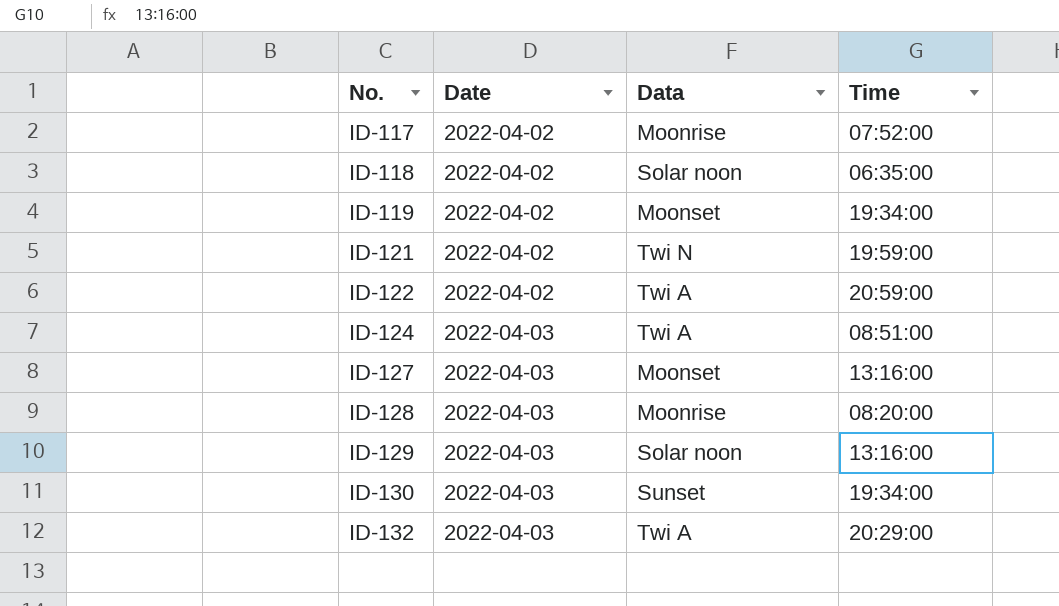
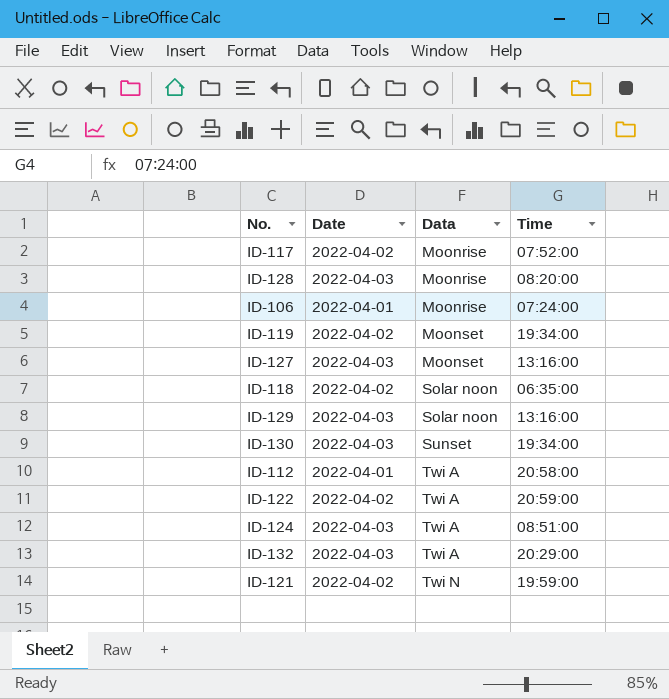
row order: No. ascending -> Data ascending
row ID-106: none -> 2022-04-01 | Moonrise | 07:24:00
row ID-112: none -> 2022-04-01 | Twi A | 20:58:00

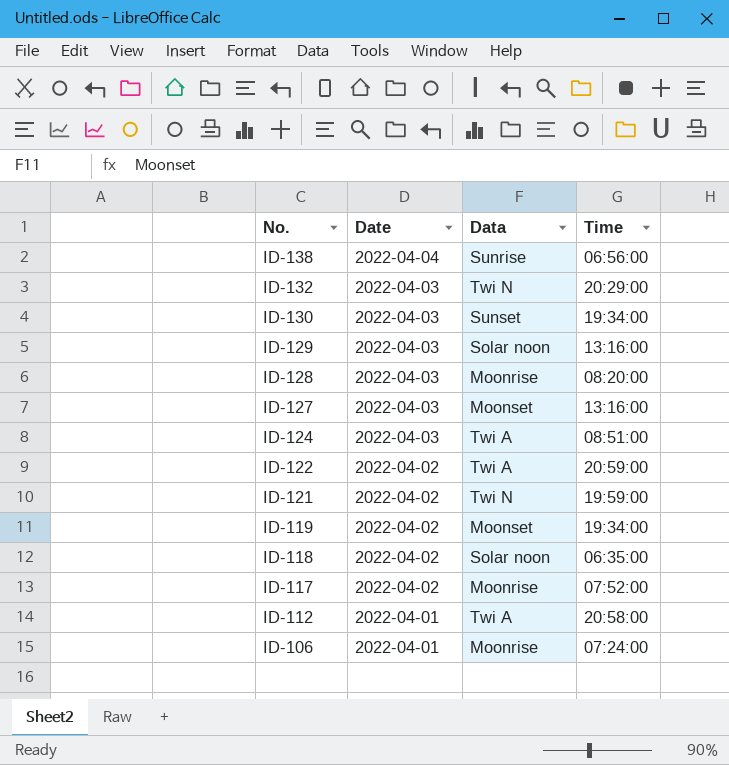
row order: Data ascending -> No. descending
row ID-138: none -> 2022-04-04 | Sunrise | 06:56:00
ID-132 | Data: Twi A -> Twi N

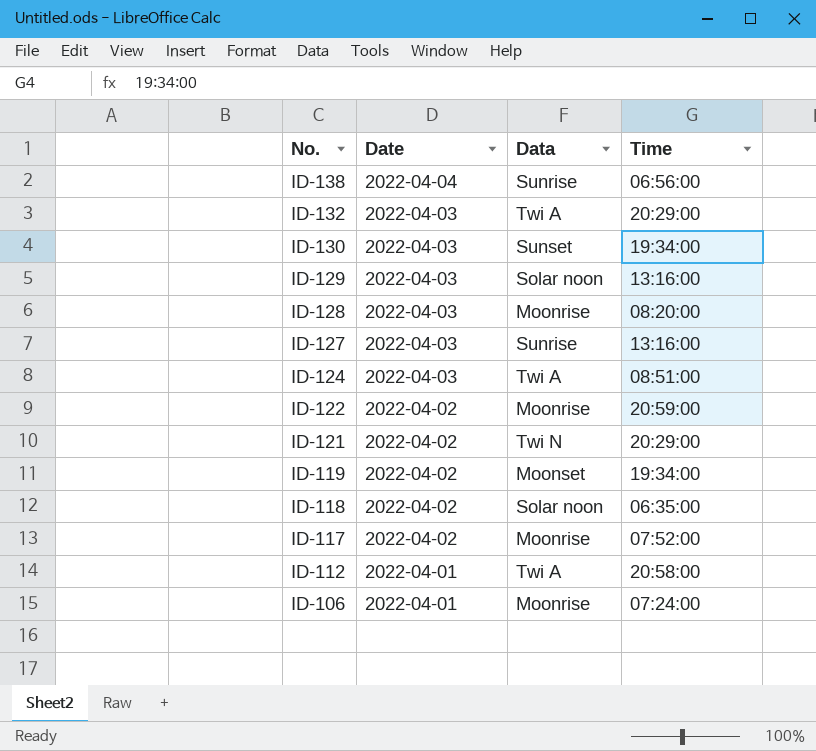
ID-132 | Data: Twi N -> Twi A
ID-127 | Data: Moonset -> Sunrise
ID-122 | Data: Twi A -> Moonrise
ID-121 | Time: 19:59:00 -> 20:29:00

